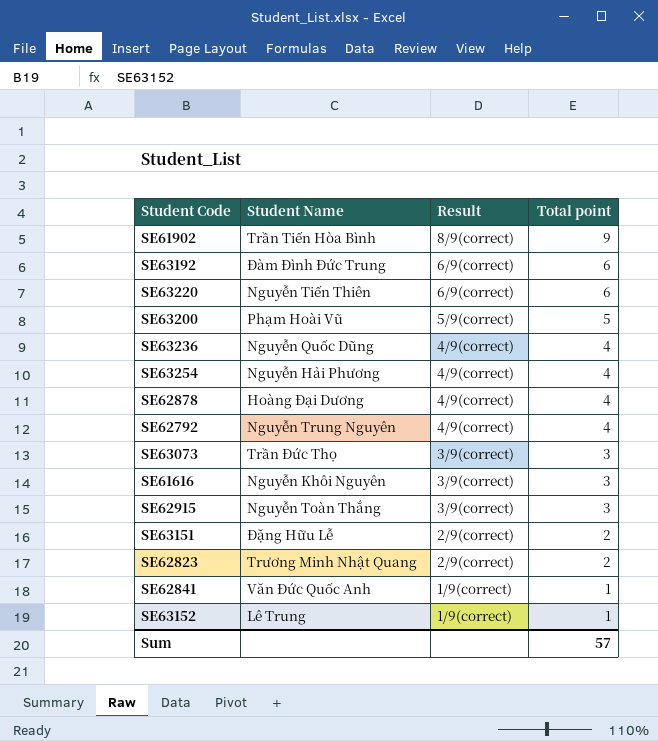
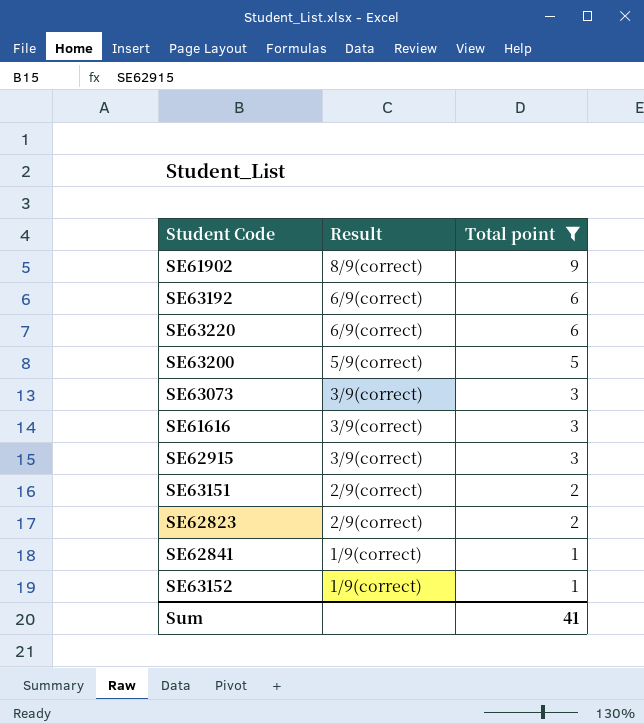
filter: none -> Total point != 4
column Student Name | position: 2 -> none
Sum | Total point: 57 -> 41

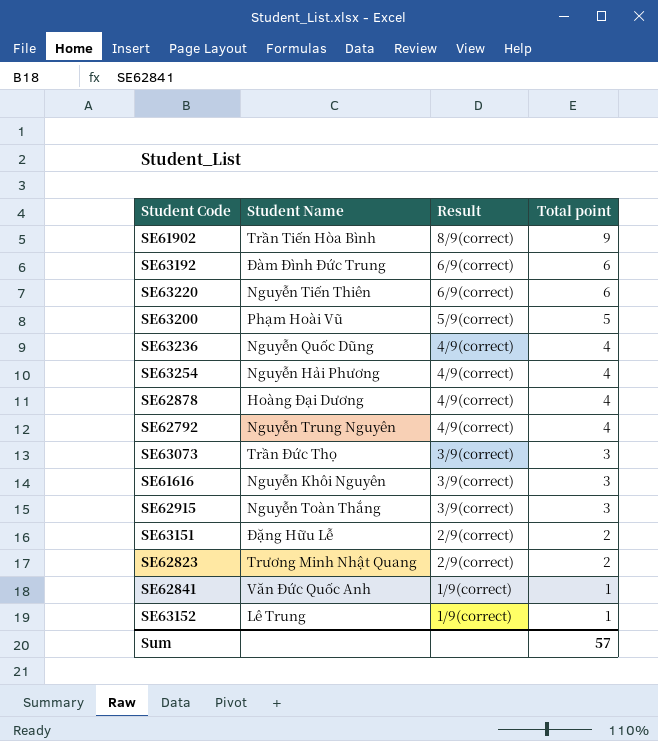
filter: Total point != 4 -> none
column Student Name | position: none -> 2
Sum | Total point: 41 -> 57

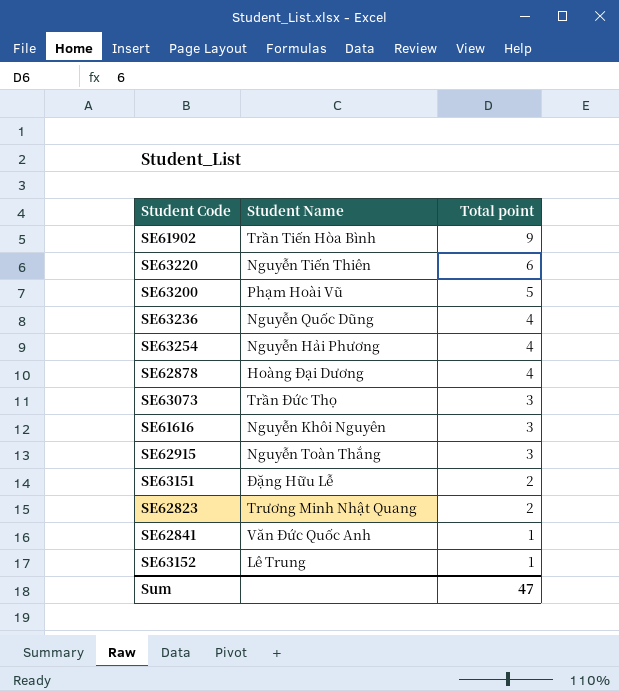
column Result | position: 3 -> none
row SE63192: Đàm Đình Đức Trung | 6/9(correct) | 6 -> none
row SE62792: Nguyễn Trung Nguyên | 4/9(correct) | 4 -> none
Sum | Total point: 57 -> 47

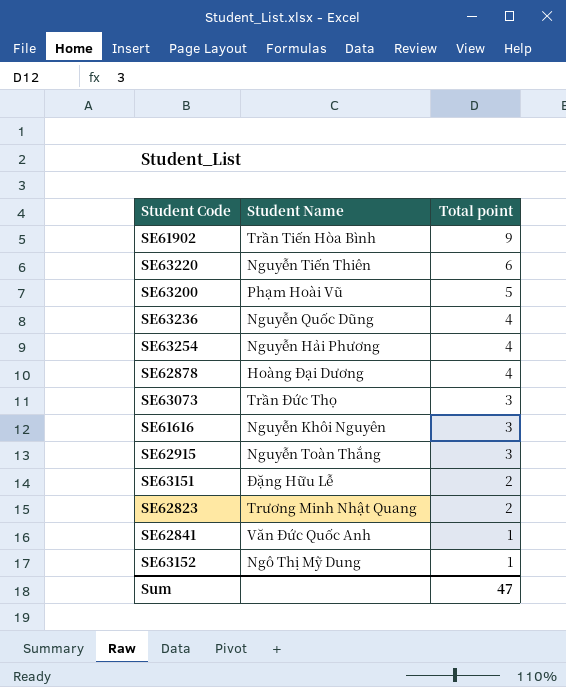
SE63152 | Student Name: Lê Trung -> Ngô Thị Mỹ Dung

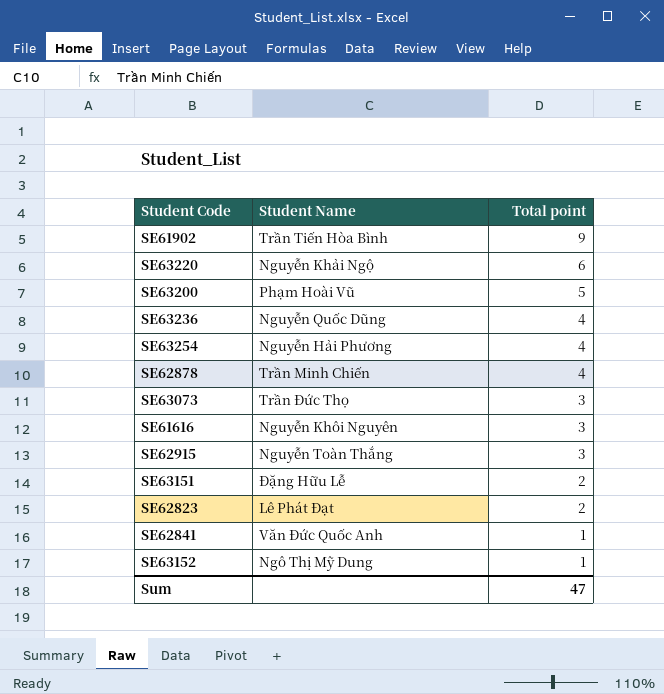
SE63220 | Student Name: Nguyễn Tiến Thiên -> Nguyễn Khải Ngộ
SE62878 | Student Name: Hoàng Đại Dương -> Trần Minh Chiến
SE62823 | Student Name: Trương Minh Nhật Quang -> Lê Phát Đạt

